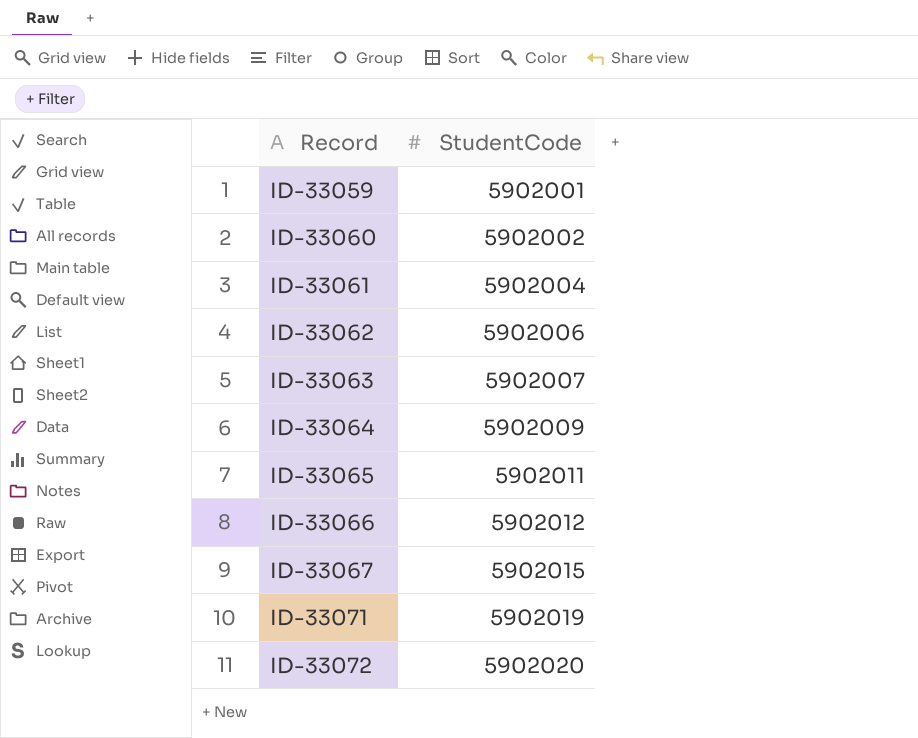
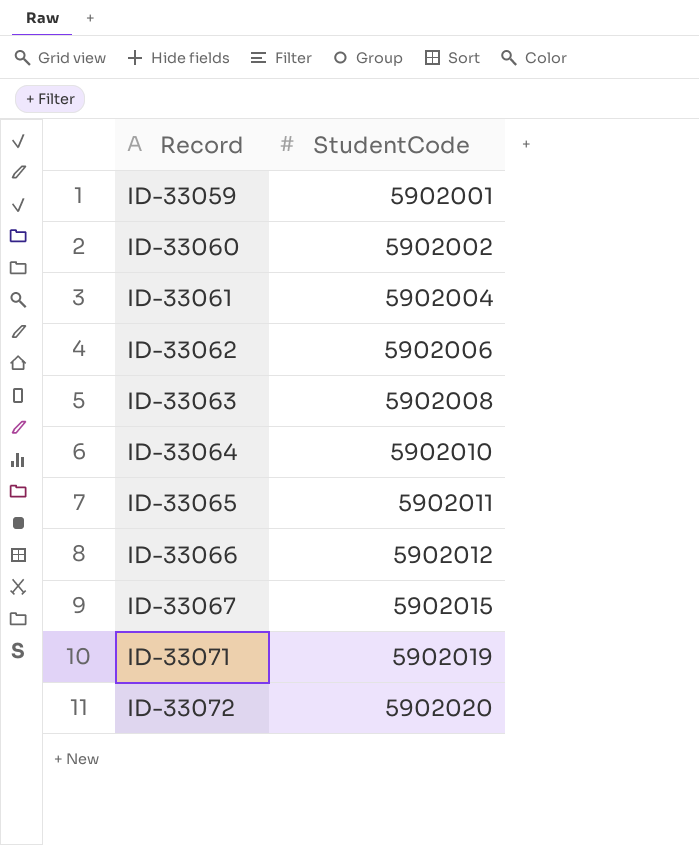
ID-33063 | StudentCode: 5902007 -> 5902008
ID-33064 | StudentCode: 5902009 -> 5902010

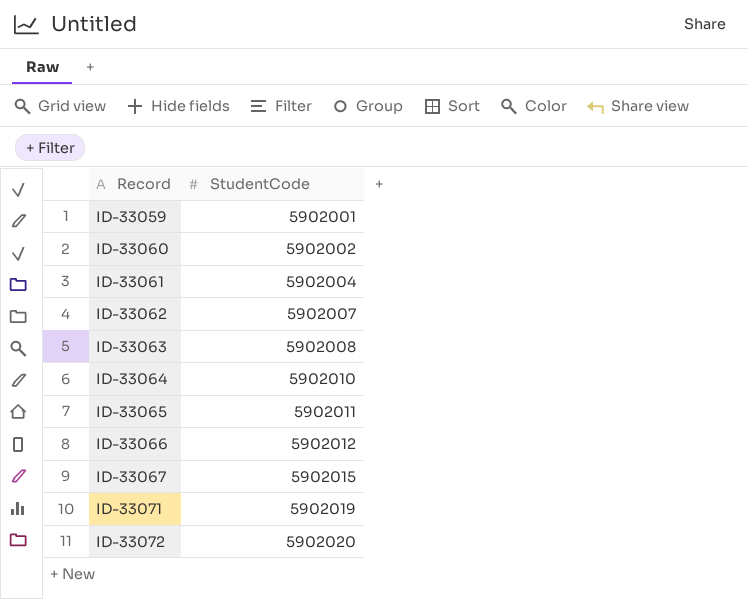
ID-33062 | StudentCode: 5902006 -> 5902007

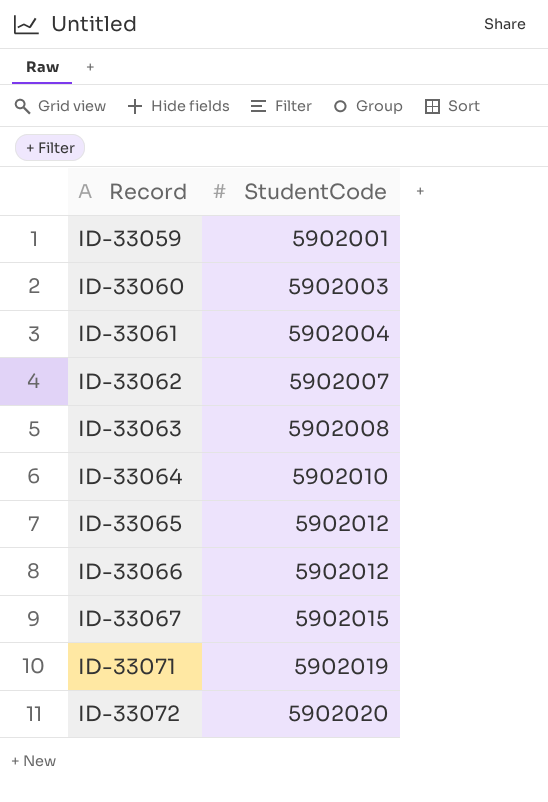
ID-33060 | StudentCode: 5902002 -> 5902003
ID-33065 | StudentCode: 5902011 -> 5902012

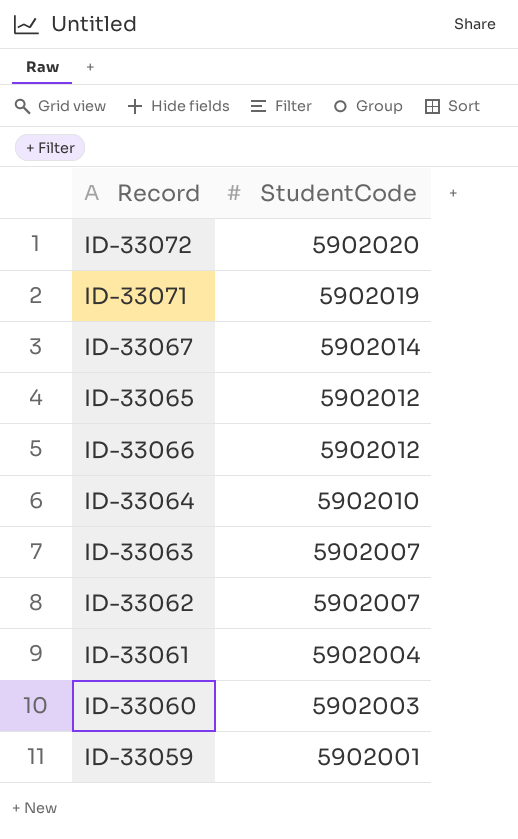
row order: Record ascending -> StudentCode descending
ID-33067 | StudentCode: 5902015 -> 5902014
ID-33063 | StudentCode: 5902008 -> 5902007

